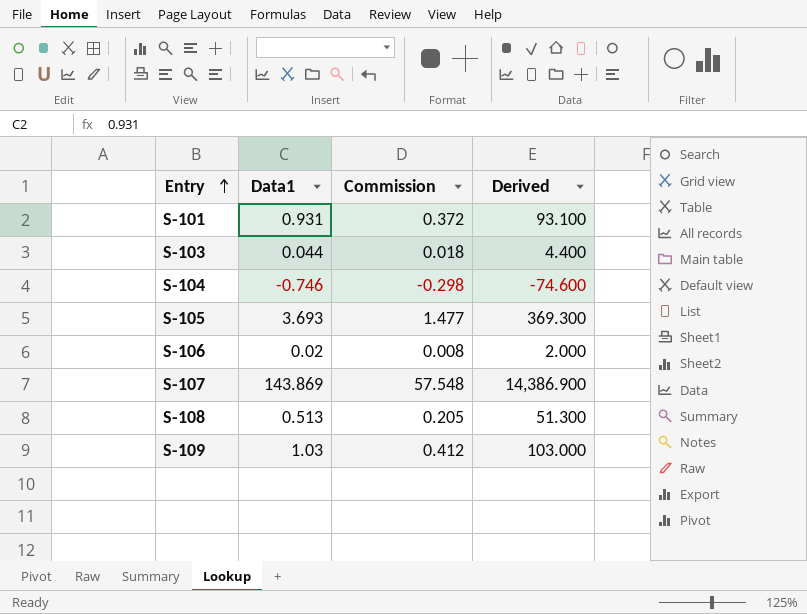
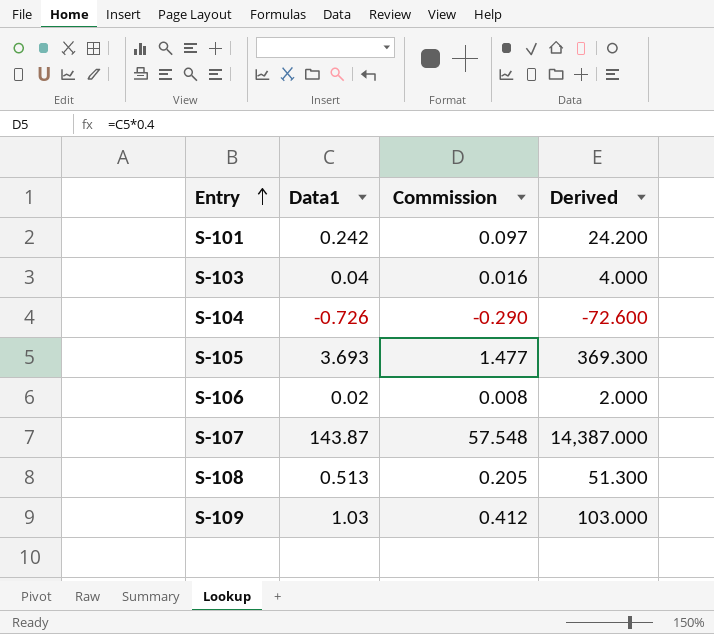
S-101 | Data1: 0.931 -> 0.242
S-101 | Commission: 0.372 -> 0.097
S-101 | Derived: 93.100 -> 24.200
S-103 | Data1: 0.044 -> 0.04
S-103 | Commission: 0.018 -> 0.016
S-103 | Derived: 4.400 -> 4.000
S-104 | Data1: -0.746 -> -0.726
S-104 | Commission: -0.298 -> -0.290
S-104 | Derived: -74.600 -> -72.600
S-107 | Data1: 143.869 -> 143.87
S-107 | Derived: 14,386.900 -> 14,387.000

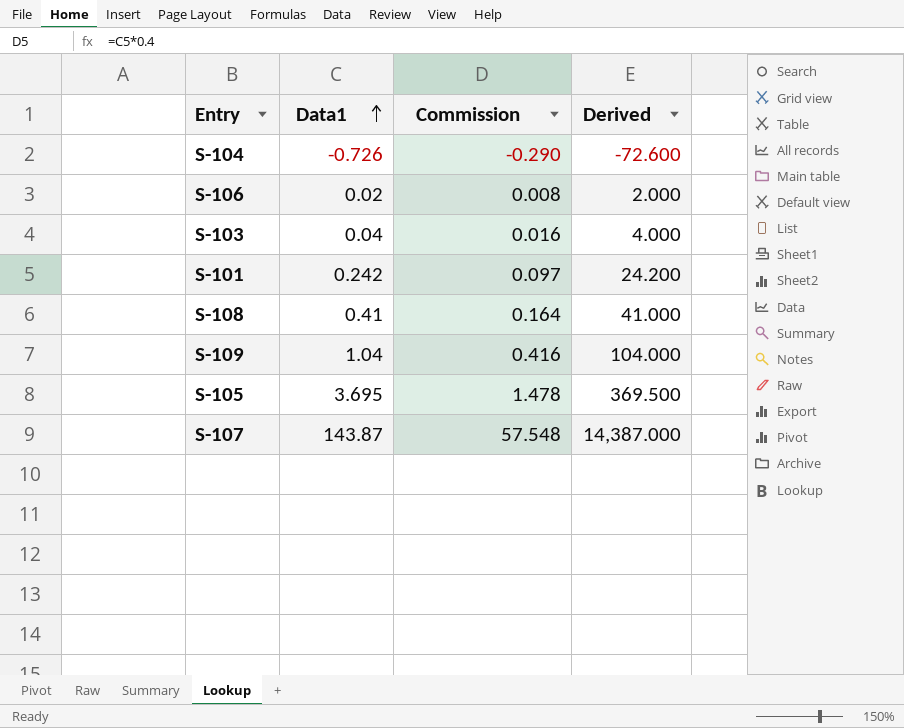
row order: Entry ascending -> Data1 ascending
S-108 | Data1: 0.513 -> 0.41
S-108 | Commission: 0.205 -> 0.164
S-108 | Derived: 51.300 -> 41.000
S-109 | Data1: 1.03 -> 1.04
S-109 | Commission: 0.412 -> 0.416
S-109 | Derived: 103.000 -> 104.000
S-105 | Data1: 3.693 -> 3.695
S-105 | Commission: 1.477 -> 1.478
S-105 | Derived: 369.300 -> 369.500

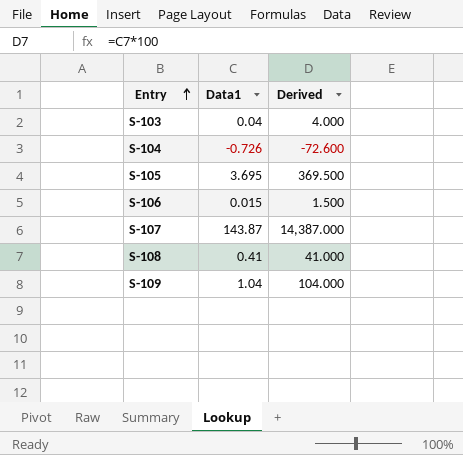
row order: Data1 ascending -> Entry ascending
column Commission | formula: [Data1] * 0.4 -> none
row S-101: 0.242 | 0.097 | 24.200 -> none
S-106 | Data1: 0.02 -> 0.015
S-106 | Derived: 2.000 -> 1.500

